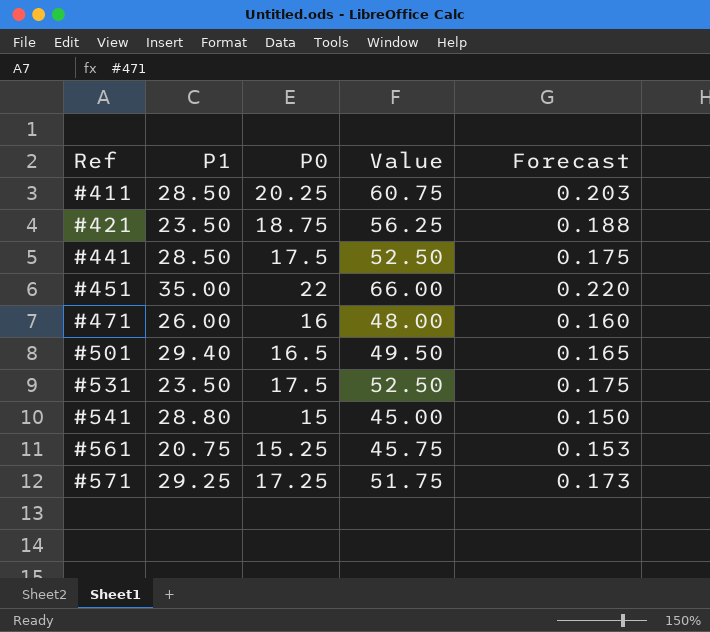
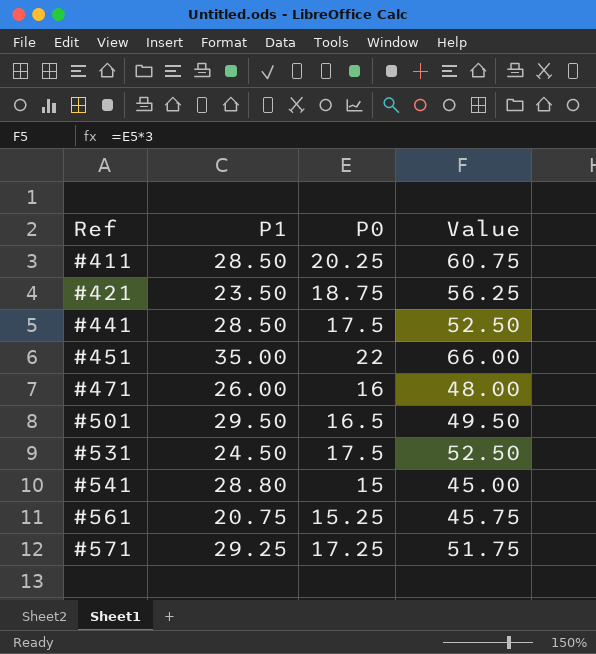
column Forecast | formula: [P0] * 0.01 -> none
#501 | P1: 29.40 -> 29.50
#531 | P1: 23.50 -> 24.50

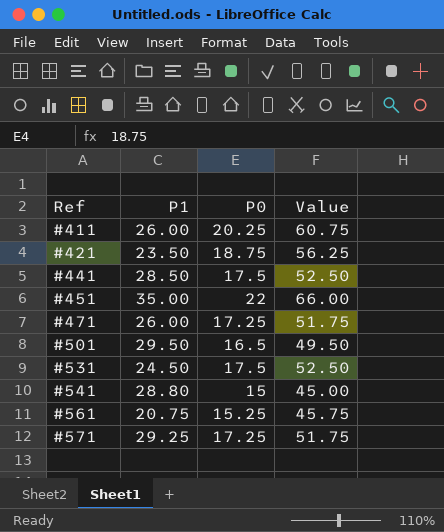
#411 | P1: 28.50 -> 26.00
#471 | P0: 16 -> 17.25
#471 | Value: 48.00 -> 51.75

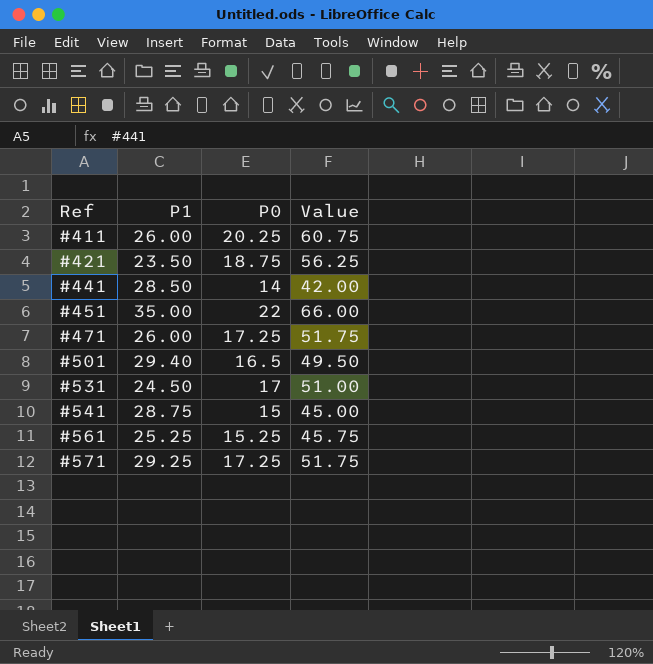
#441 | P0: 17.5 -> 14
#441 | Value: 52.50 -> 42.00
#501 | P1: 29.50 -> 29.40
#531 | P0: 17.5 -> 17
#531 | Value: 52.50 -> 51.00
#541 | P1: 28.80 -> 28.75
#561 | P1: 20.75 -> 25.25

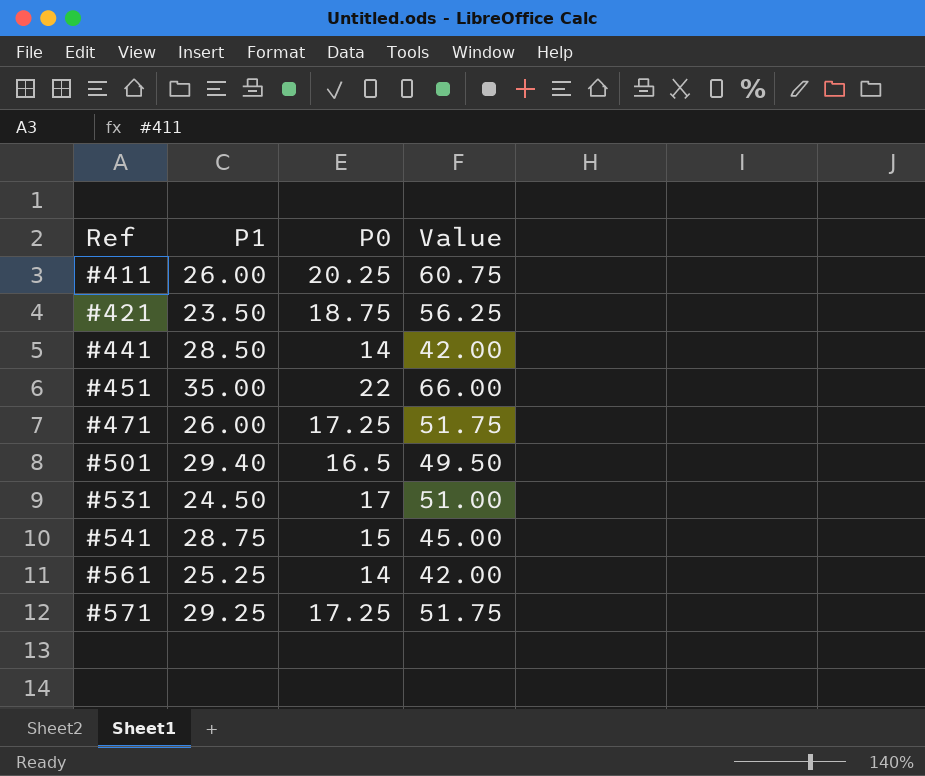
#561 | P0: 15.25 -> 14
#561 | Value: 45.75 -> 42.00

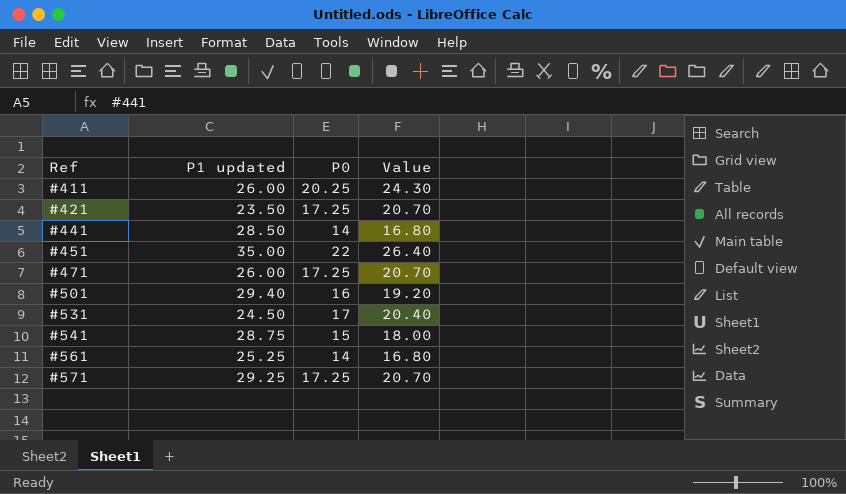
column name: P1 -> P1 updated
column Value | formula: [P0] * 3 -> [P0] * 1.2
#421 | P0: 18.75 -> 17.25
#501 | P0: 16.5 -> 16

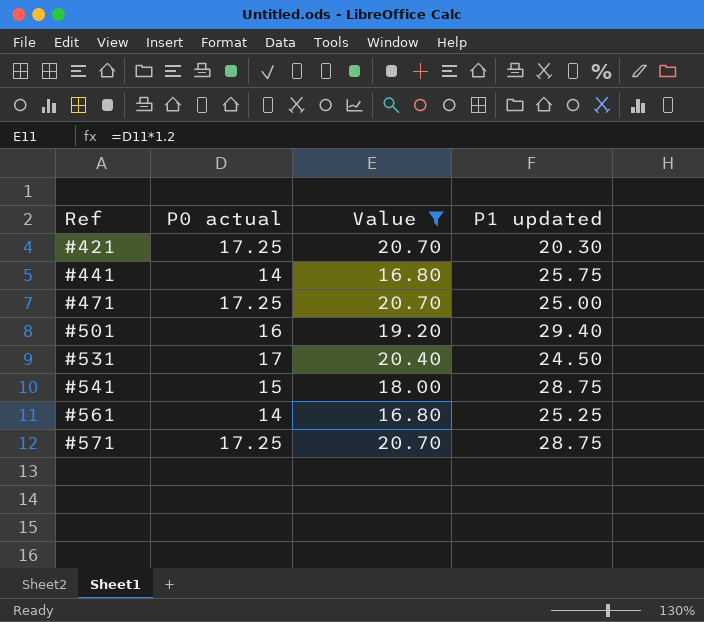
filter: none -> Value <= 20.70
column name: P0 -> P0 actual
column P1 updated | position: 2 -> 4
#421 | P1 updated: 23.50 -> 20.30
#441 | P1 updated: 28.50 -> 25.75
#471 | P1 updated: 26.00 -> 25.00
#571 | P1 updated: 29.25 -> 28.75

